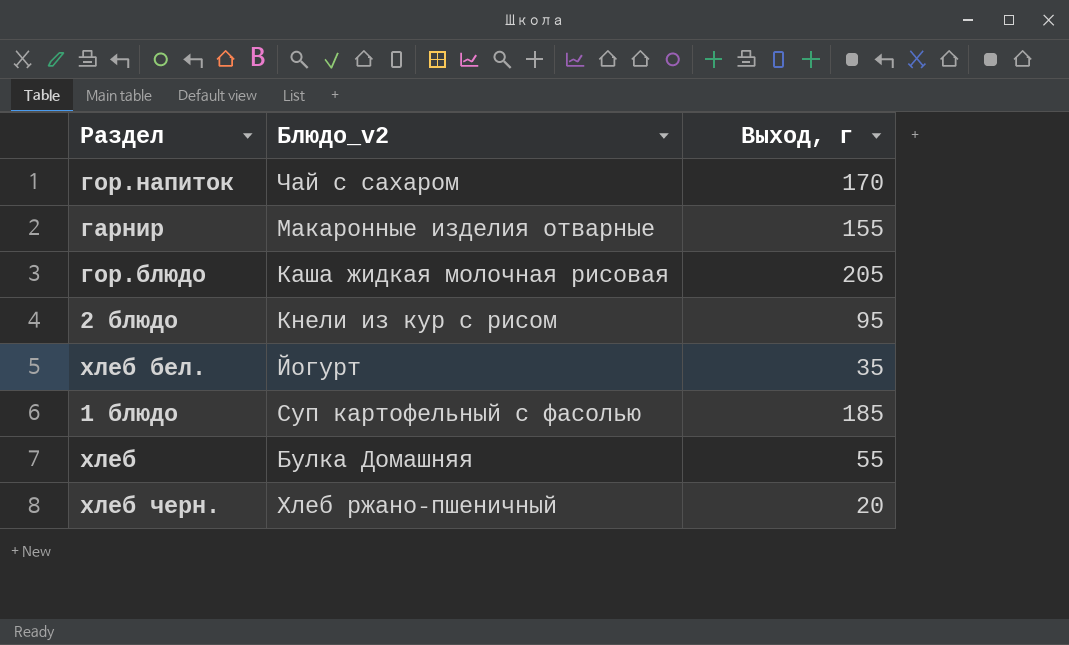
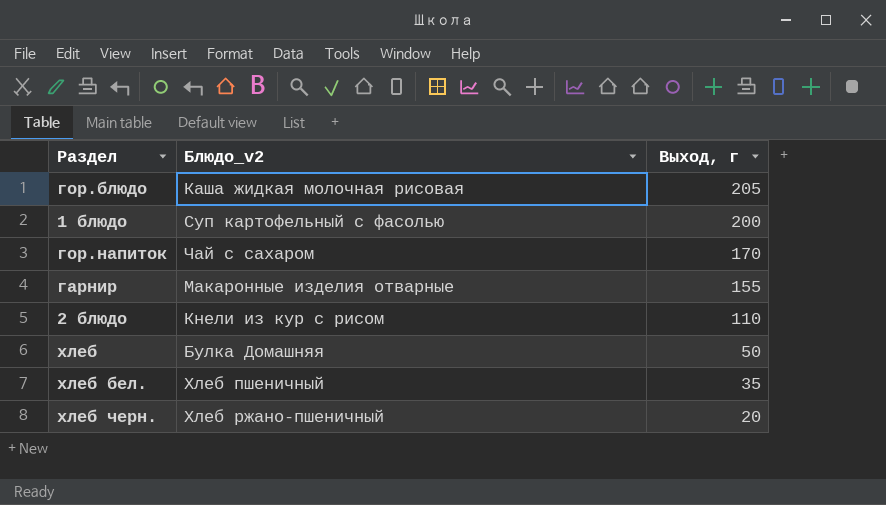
row order: none -> Выход, г descending
1 блюдо | Выход, г: 185 -> 200
2 блюдо | Выход, г: 95 -> 110
хлеб | Выход, г: 55 -> 50
хлеб бел. | Блюдо_v2: Йогурт -> Хлеб пшеничный

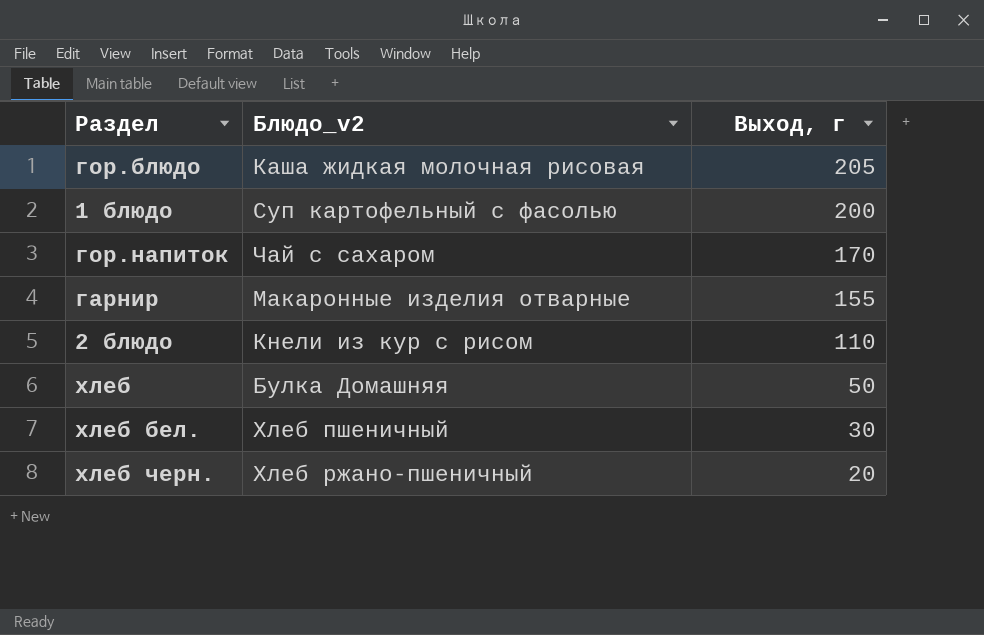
хлеб бел. | Выход, г: 35 -> 30

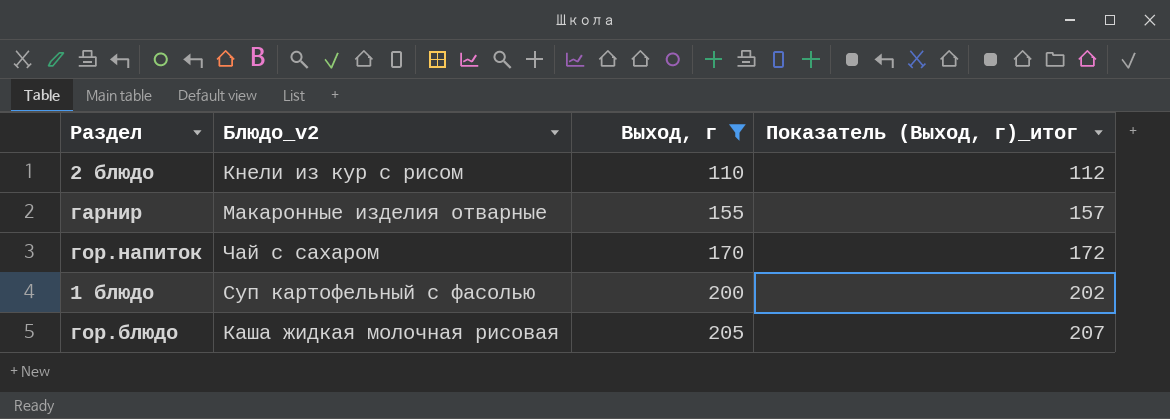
filter: none -> Выход, г >= 110
row order: Выход, г descending -> Выход, г ascending
column Показатель (Выход, г)_итог | formula: none -> [Выход, г] + 2

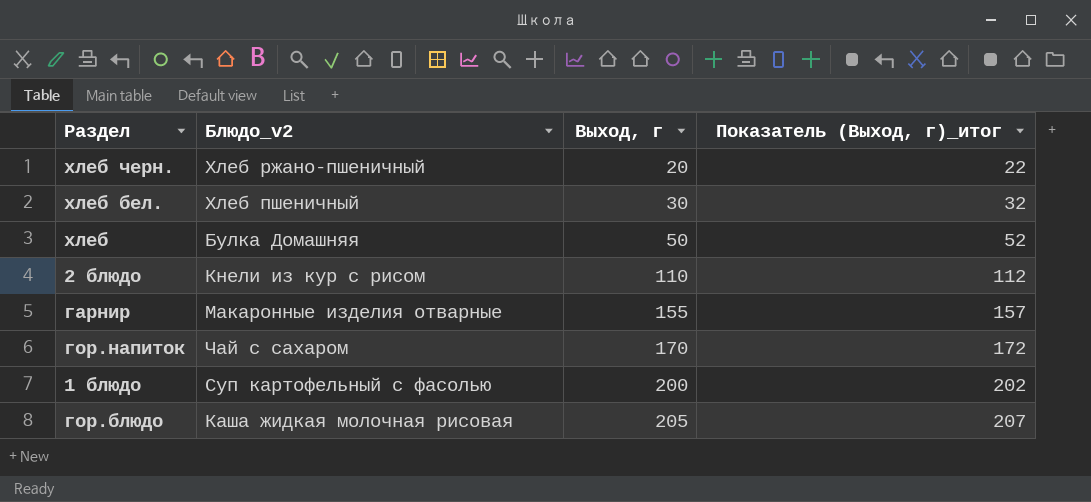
filter: Выход, г >= 110 -> none

